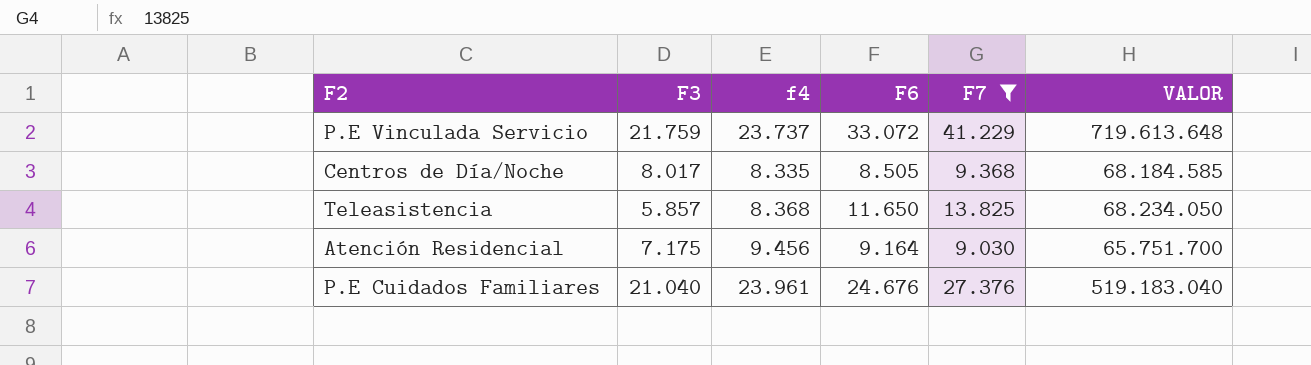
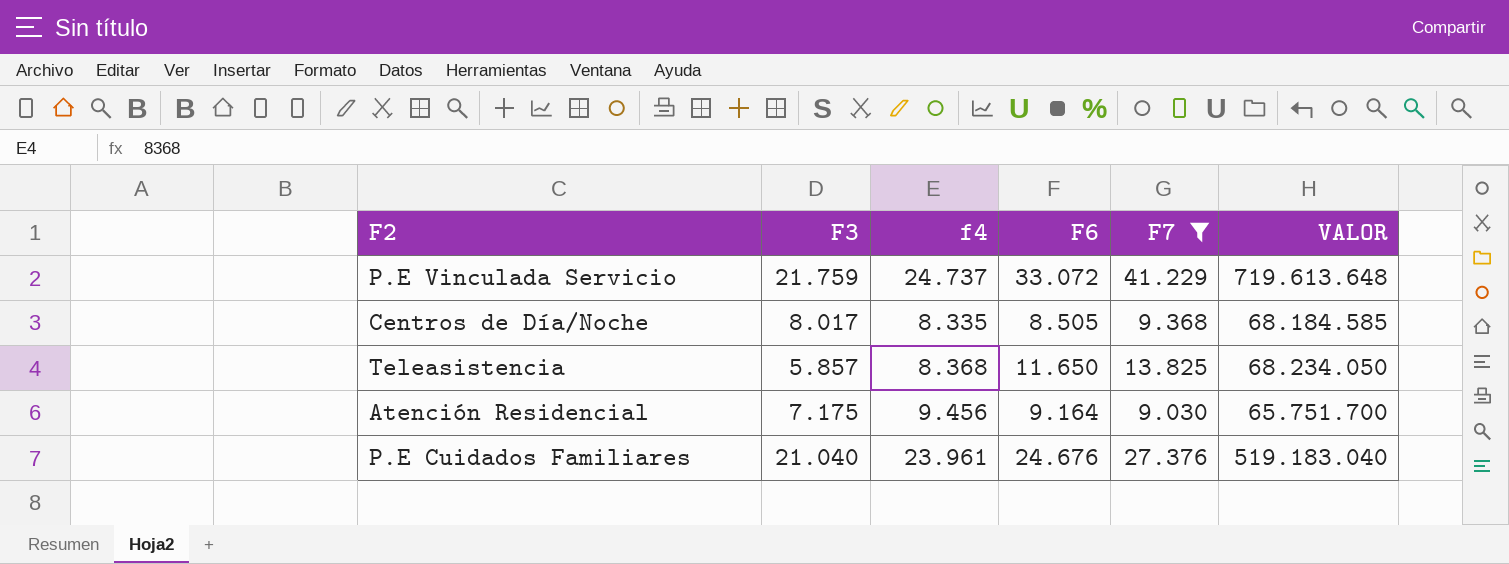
P.E Vinculada Servicio | f4: 23.737 -> 24.737

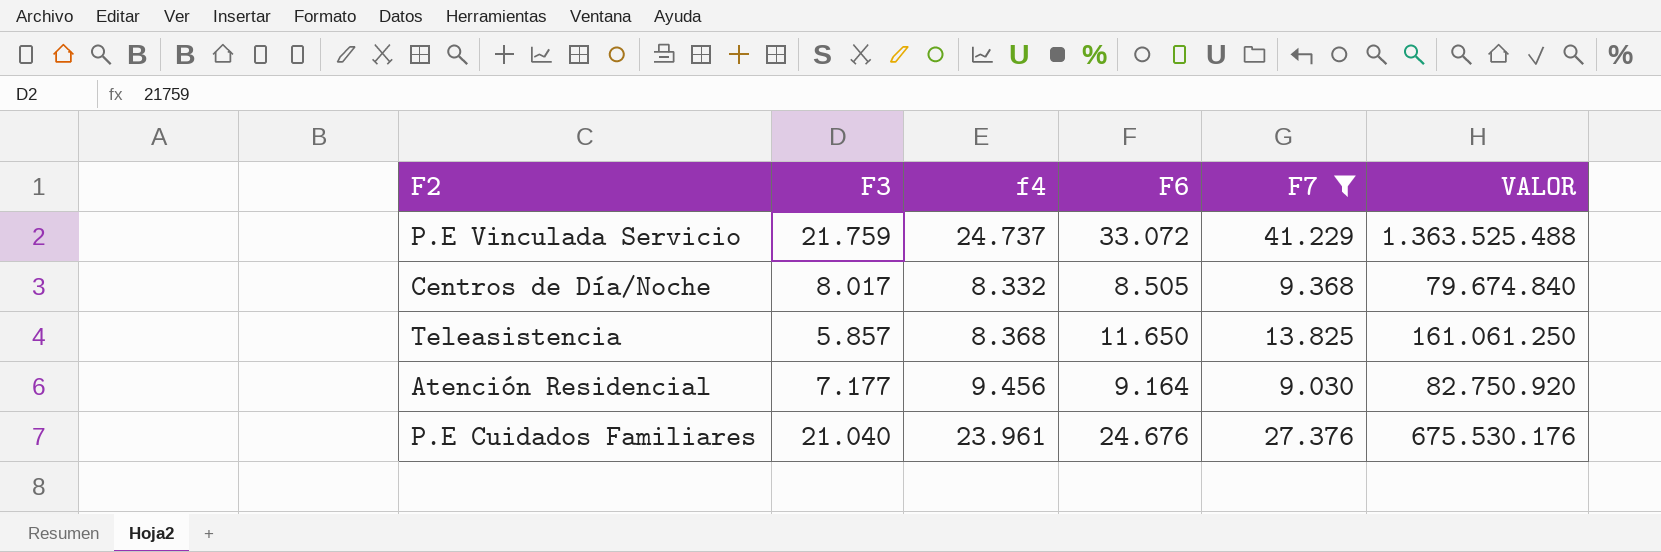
column VALOR | formula: [F3] * [F6] -> [F6] * [F7]
Centros de Día/Noche | f4: 8.335 -> 8.332
Atención Residencial | F3: 7.175 -> 7.177

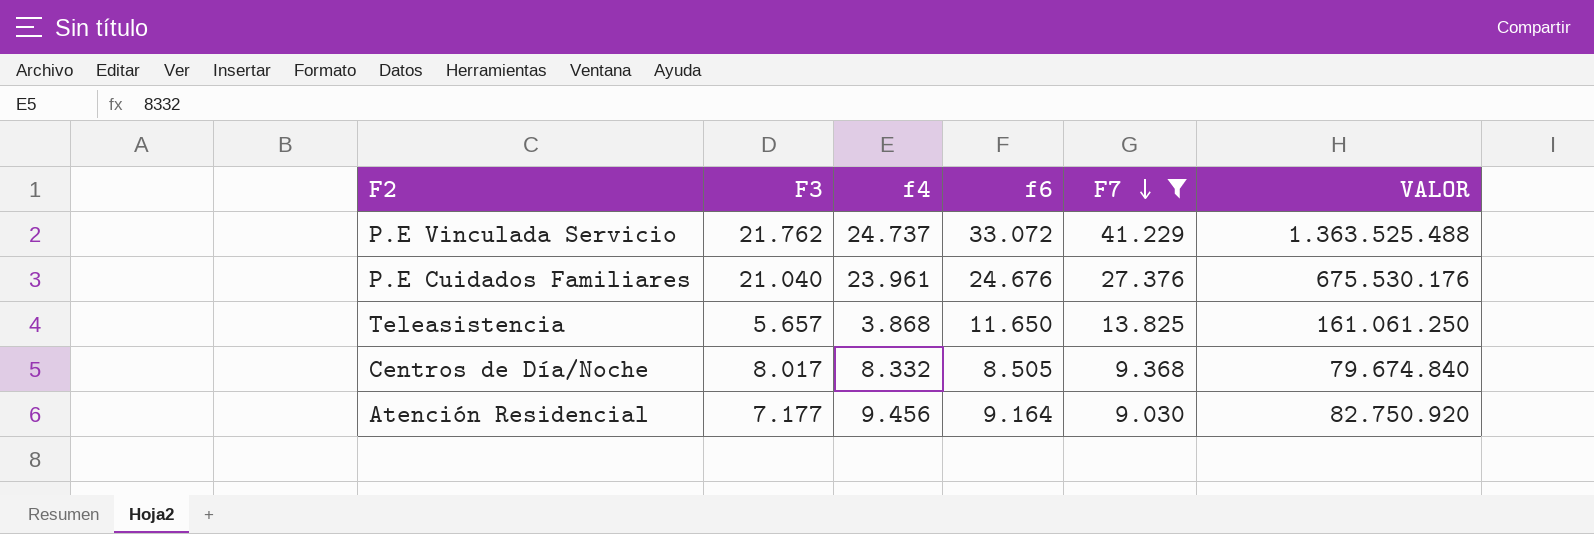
row order: none -> F7 descending
column name: F6 -> f6
P.E Vinculada Servicio | F3: 21.759 -> 21.762
Teleasistencia | F3: 5.857 -> 5.657
Teleasistencia | f4: 8.368 -> 3.868

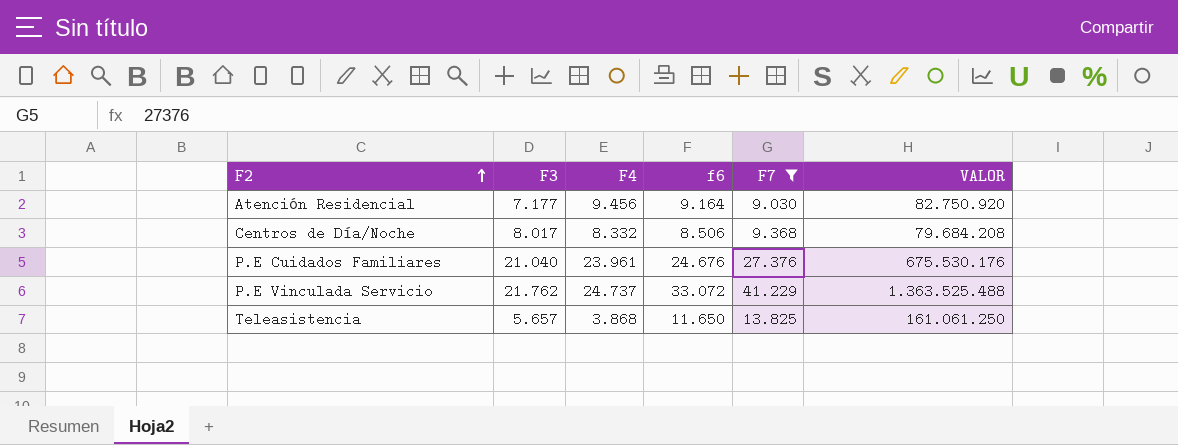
row order: F7 descending -> F2 ascending
column name: f4 -> F4
Centros de Día/Noche | f6: 8.505 -> 8.506
Centros de Día/Noche | VALOR: 79.674.840 -> 79.684.208

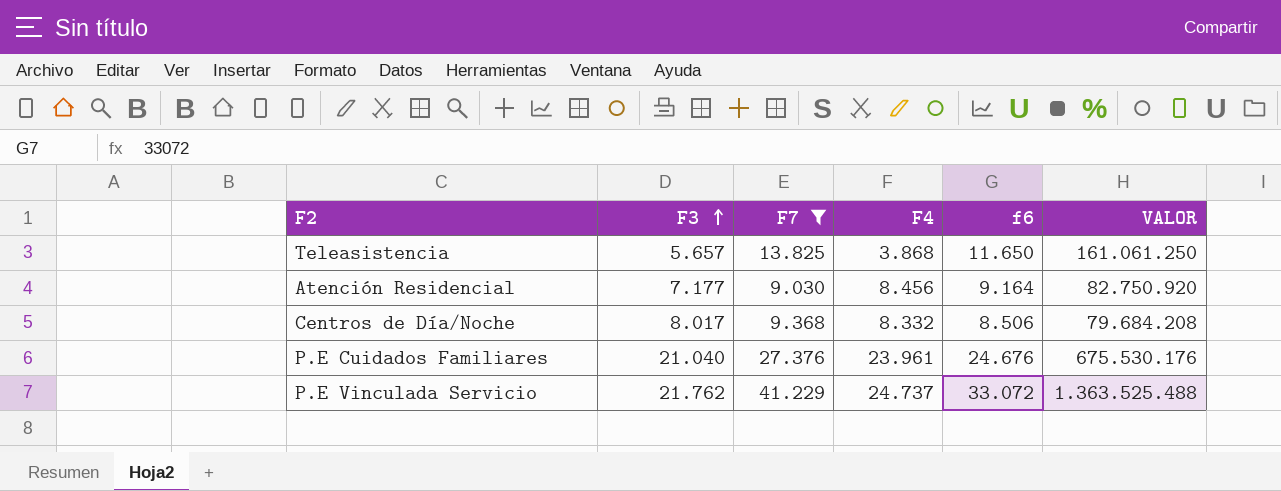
row order: F2 ascending -> F3 ascending
column F7 | position: 5 -> 3
Atención Residencial | F4: 9.456 -> 8.456

